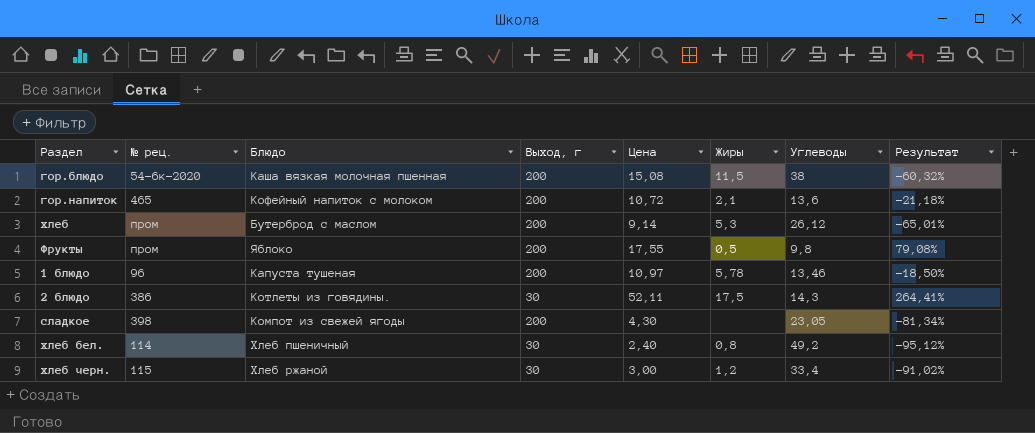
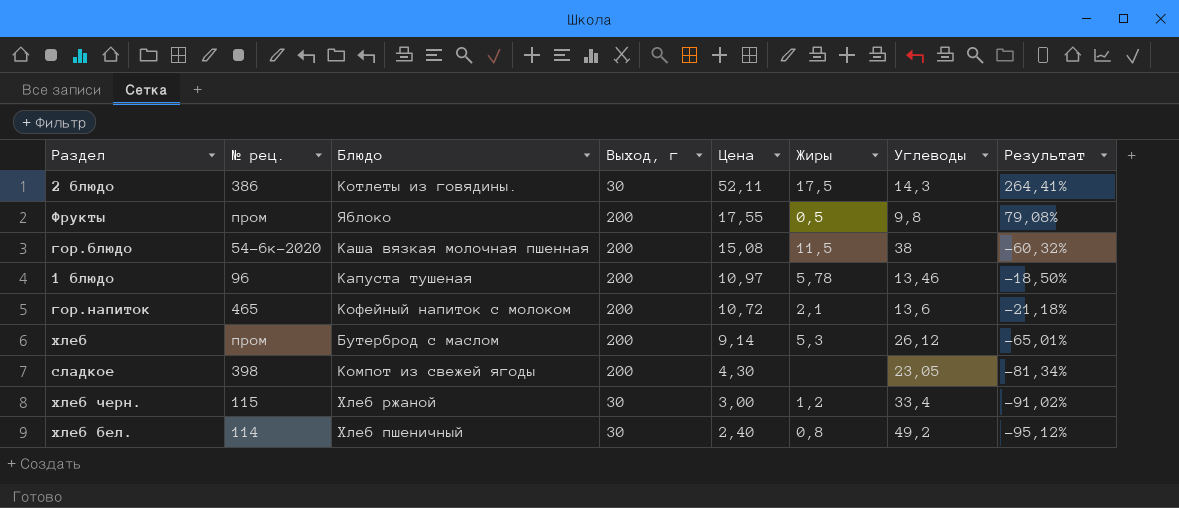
row order: none -> Цена descending

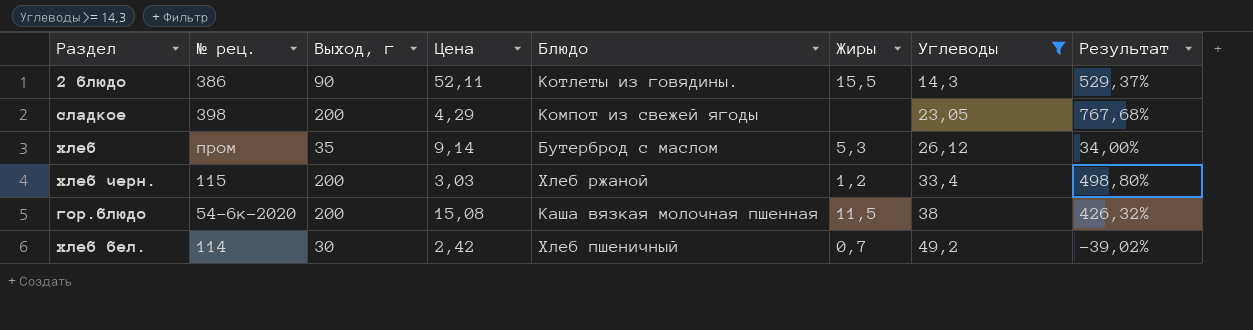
filter: none -> Углеводы >= 14,3
row order: Цена descending -> Углеводы ascending
column Блюдо | position: 3 -> 5
column Результат | formula: ([Цена] - [Углеводы]) / [Углеводы] -> ([Выход, г] - [Углеводы]) / [Углеводы]
2 блюдо | Выход, г: 30 -> 90
2 блюдо | Жиры: 17,5 -> 15,5
сладкое | Цена: 4,30 -> 4,29
хлеб | Выход, г: 200 -> 35
хлеб черн. | Выход, г: 30 -> 200
хлеб черн. | Цена: 3,00 -> 3,03
хлеб бел. | Цена: 2,40 -> 2,42
хлеб бел. | Жиры: 0,8 -> 0,7

